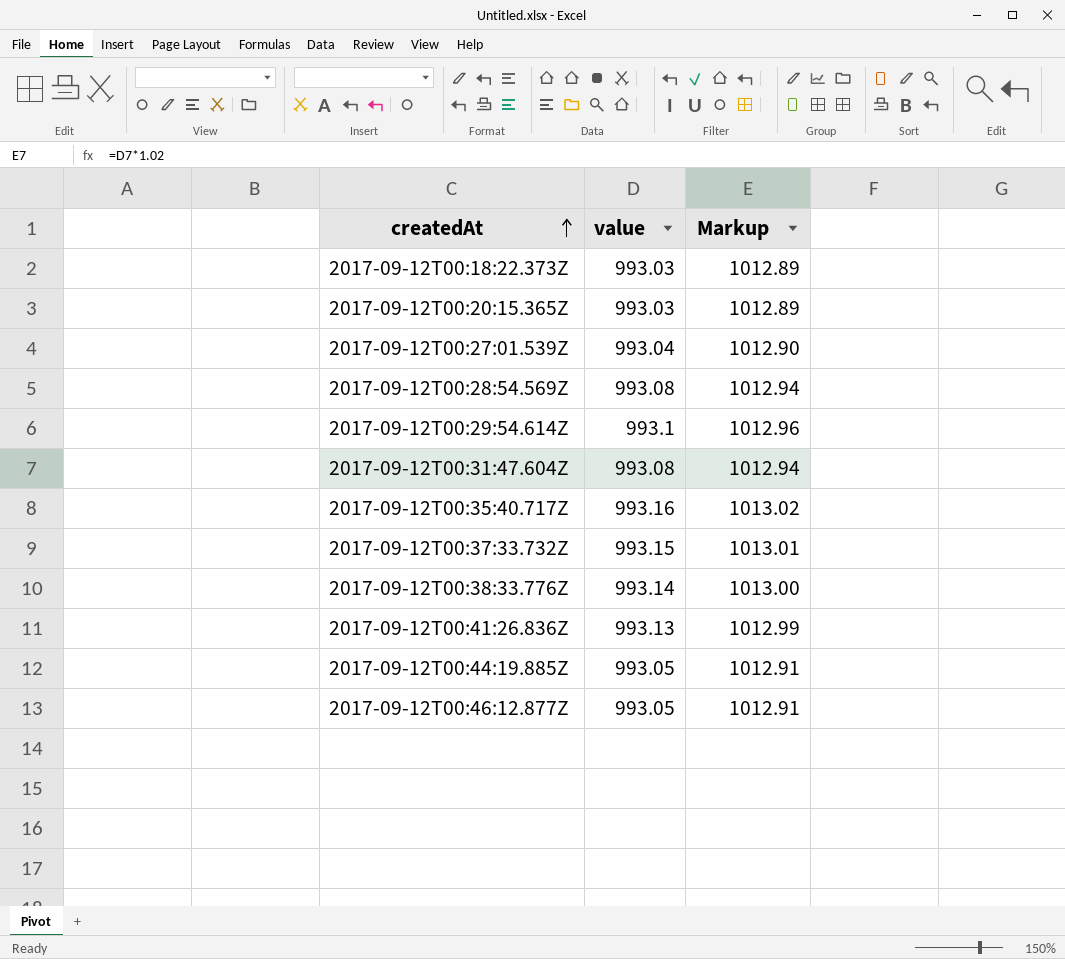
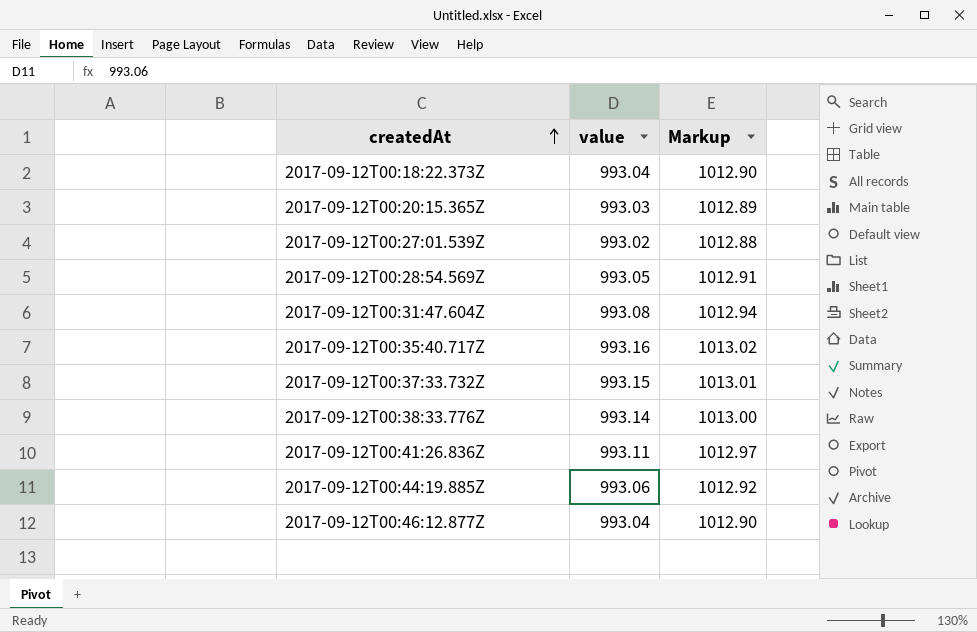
row 2017-09-12T00:29:54.614Z: 993.1 | 1012.96 -> none
2017-09-12T00:18:22.373Z | value: 993.03 -> 993.04
2017-09-12T00:18:22.373Z | Markup: 1012.89 -> 1012.90
2017-09-12T00:27:01.539Z | value: 993.04 -> 993.02
2017-09-12T00:27:01.539Z | Markup: 1012.90 -> 1012.88
2017-09-12T00:28:54.569Z | value: 993.08 -> 993.05
2017-09-12T00:28:54.569Z | Markup: 1012.94 -> 1012.91
2017-09-12T00:41:26.836Z | value: 993.13 -> 993.11
2017-09-12T00:41:26.836Z | Markup: 1012.99 -> 1012.97
2017-09-12T00:44:19.885Z | value: 993.05 -> 993.06
2017-09-12T00:44:19.885Z | Markup: 1012.91 -> 1012.92
2017-09-12T00:46:12.877Z | value: 993.05 -> 993.04
2017-09-12T00:46:12.877Z | Markup: 1012.91 -> 1012.90

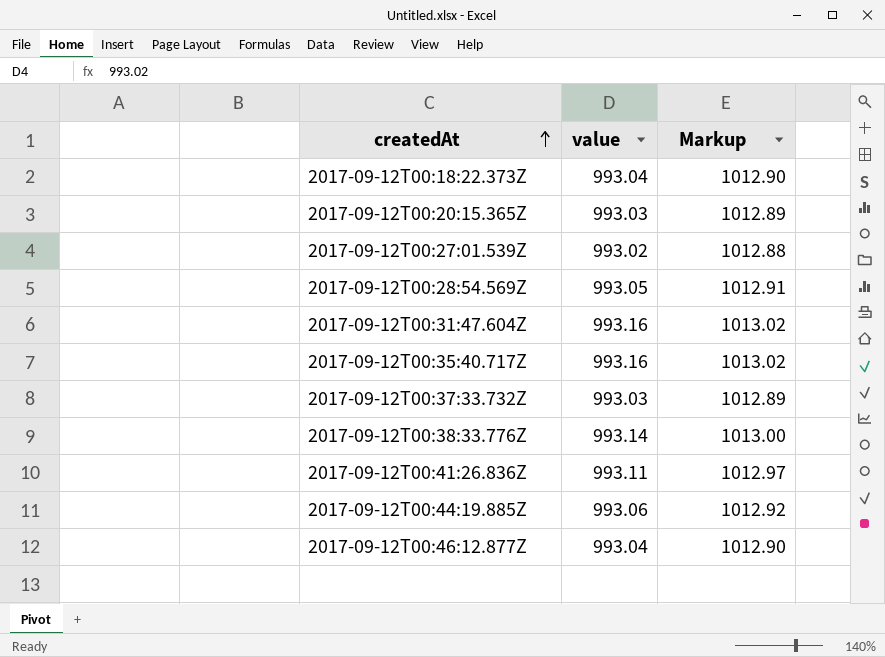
2017-09-12T00:31:47.604Z | value: 993.08 -> 993.16
2017-09-12T00:31:47.604Z | Markup: 1012.94 -> 1013.02
2017-09-12T00:37:33.732Z | value: 993.15 -> 993.03
2017-09-12T00:37:33.732Z | Markup: 1013.01 -> 1012.89

